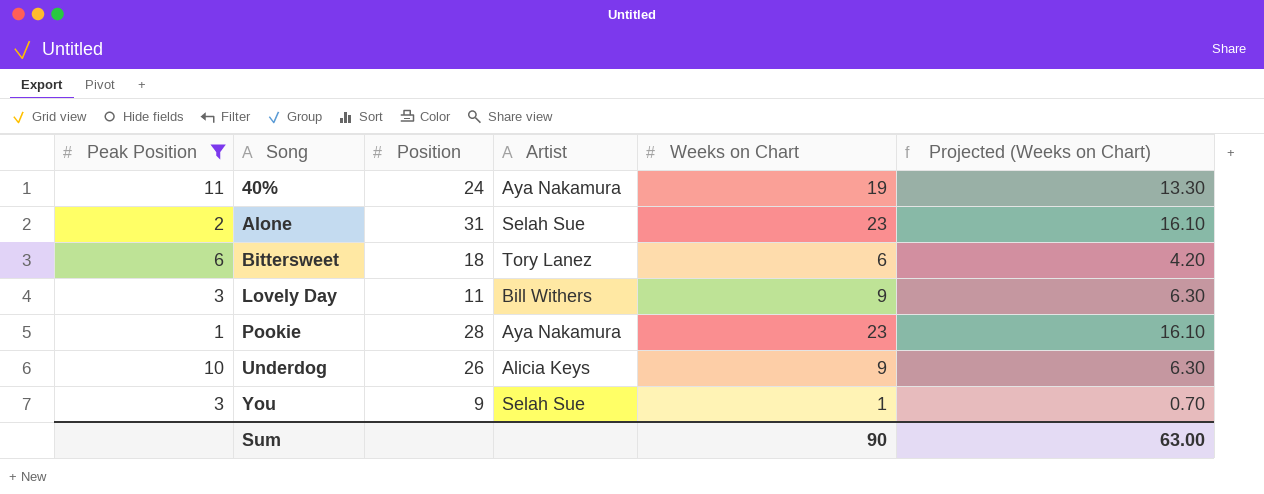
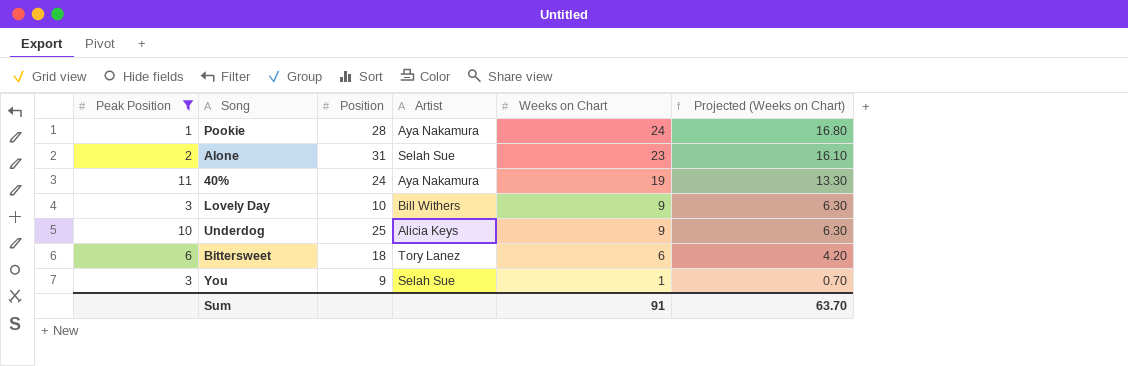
row order: Song ascending -> Weeks on Chart descending
Pookie | Weeks on Chart: 23 -> 24
Pookie | Projected (Weeks on Chart): 16.10 -> 16.80
Lovely Day | Position: 11 -> 10
Underdog | Position: 26 -> 25
Sum | Weeks on Chart: 90 -> 91
Sum | Projected (Weeks on Chart): 63.00 -> 63.70

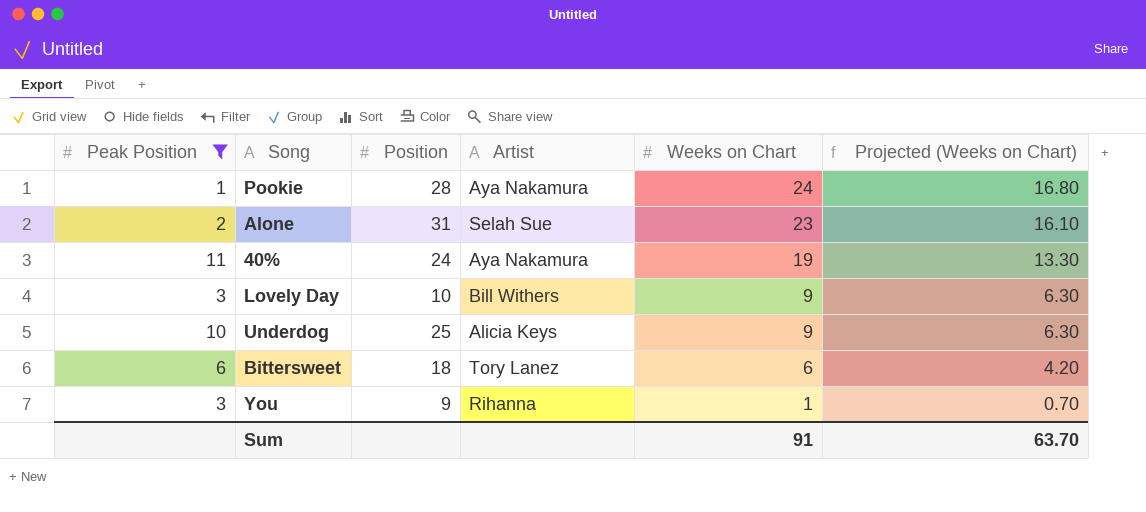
You | Artist: Selah Sue -> Rihanna

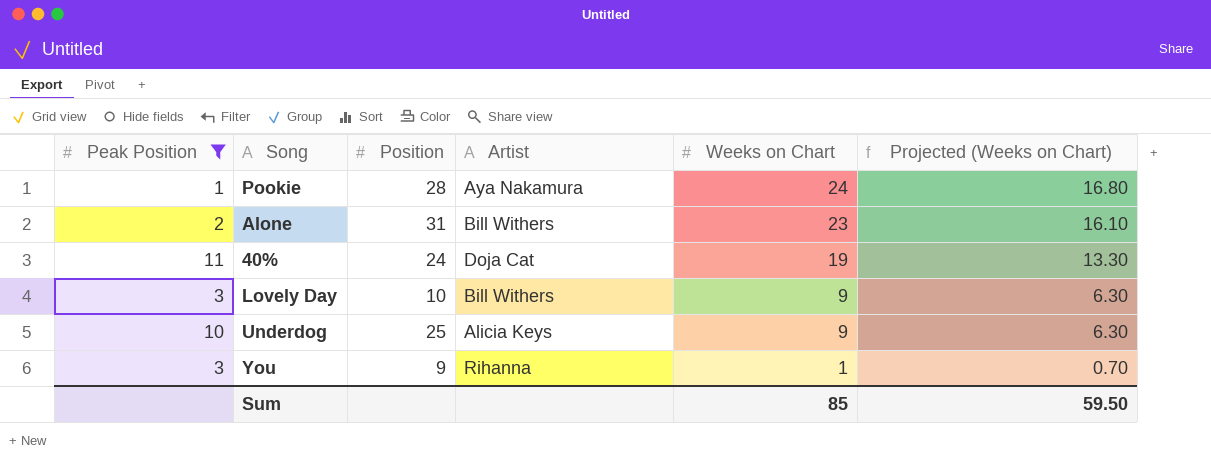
row Bittersweet: 6 | 18 | Tory Lanez | 6 | 4.20 -> none
Alone | Artist: Selah Sue -> Bill Withers
40% | Artist: Aya Nakamura -> Doja Cat
Sum | Weeks on Chart: 91 -> 85
Sum | Projected (Weeks on Chart): 63.70 -> 59.50

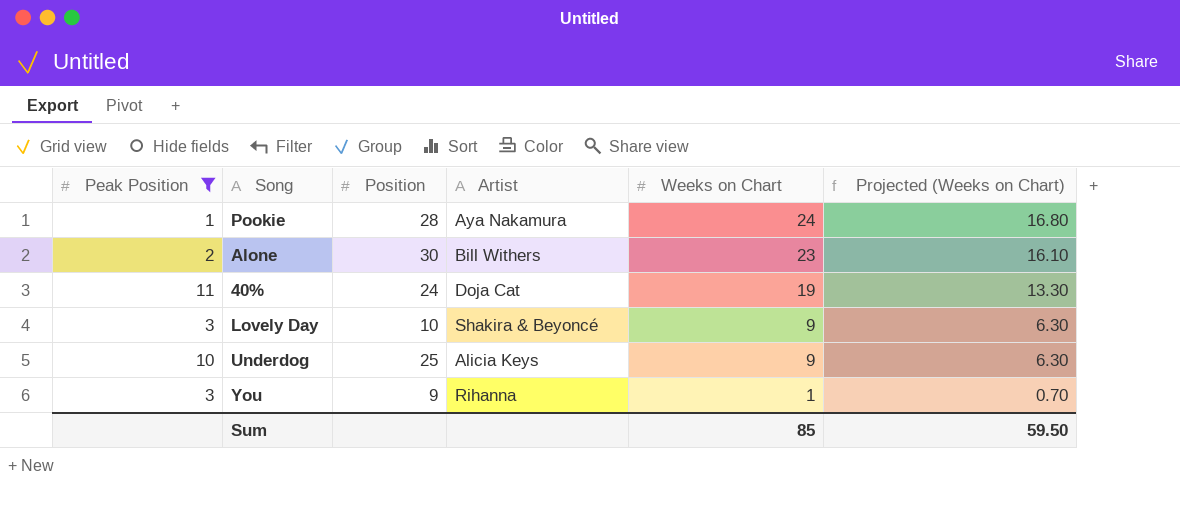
Alone | Position: 31 -> 30
Lovely Day | Artist: Bill Withers -> Shakira & Beyoncé

